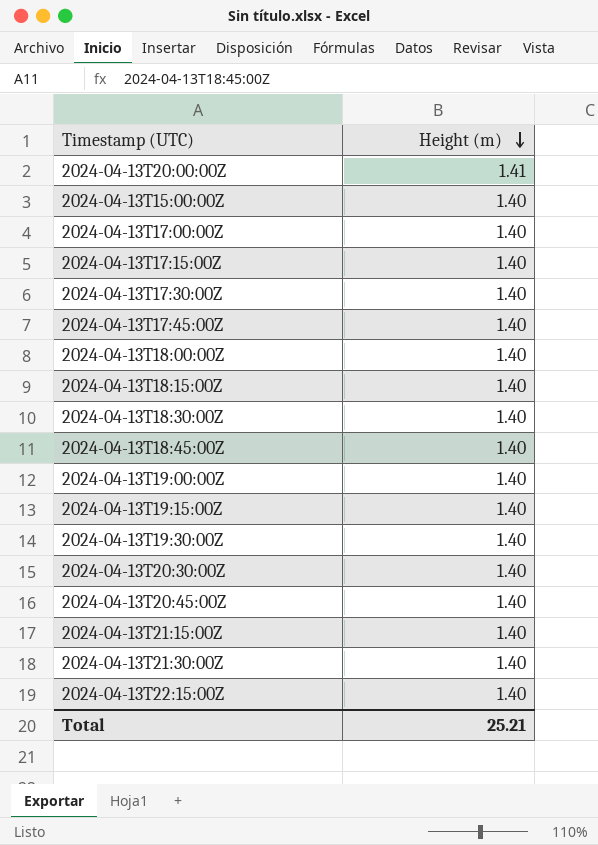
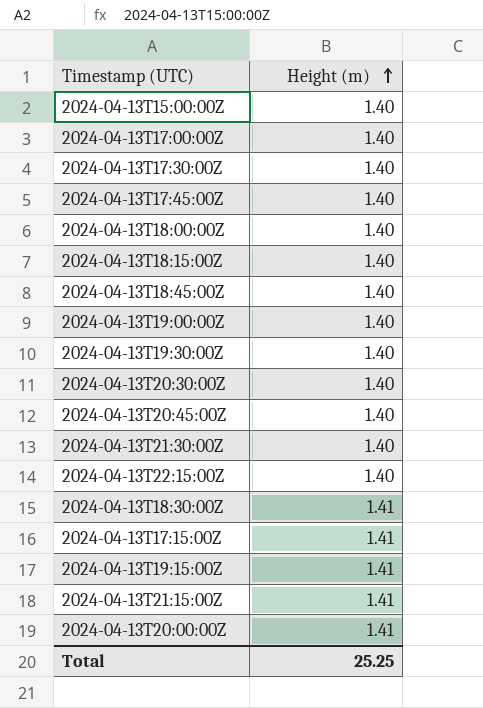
row order: Height (m) descending -> Height (m) ascending
2024-04-13T18:30:00Z | Height (m): 1.40 -> 1.41
2024-04-13T17:15:00Z | Height (m): 1.40 -> 1.41
2024-04-13T19:15:00Z | Height (m): 1.40 -> 1.41
2024-04-13T21:15:00Z | Height (m): 1.40 -> 1.41
Total | Height (m): 25.21 -> 25.25

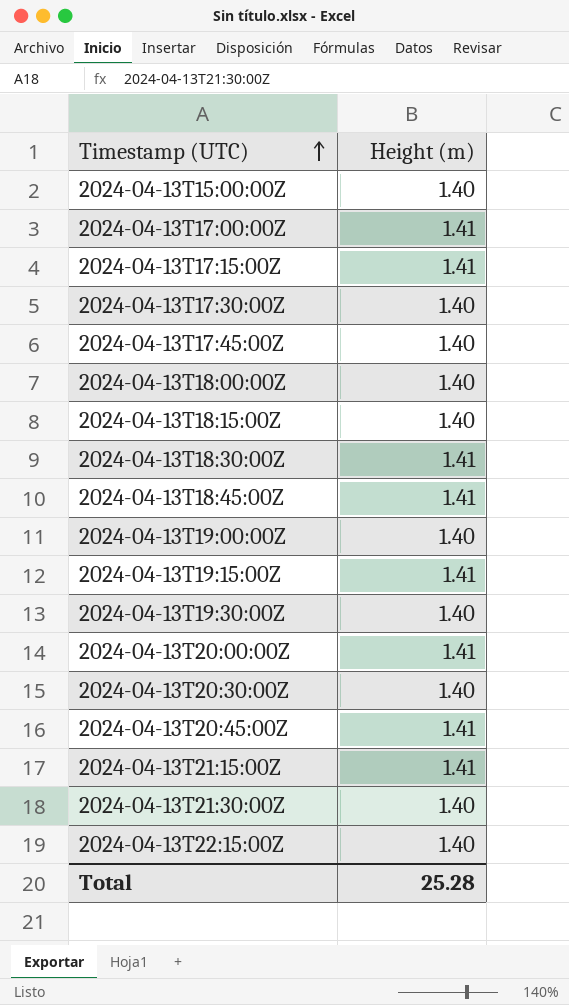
row order: Height (m) ascending -> Timestamp (UTC) ascending
2024-04-13T17:00:00Z | Height (m): 1.40 -> 1.41
2024-04-13T18:45:00Z | Height (m): 1.40 -> 1.41
2024-04-13T20:45:00Z | Height (m): 1.40 -> 1.41
Total | Height (m): 25.25 -> 25.28

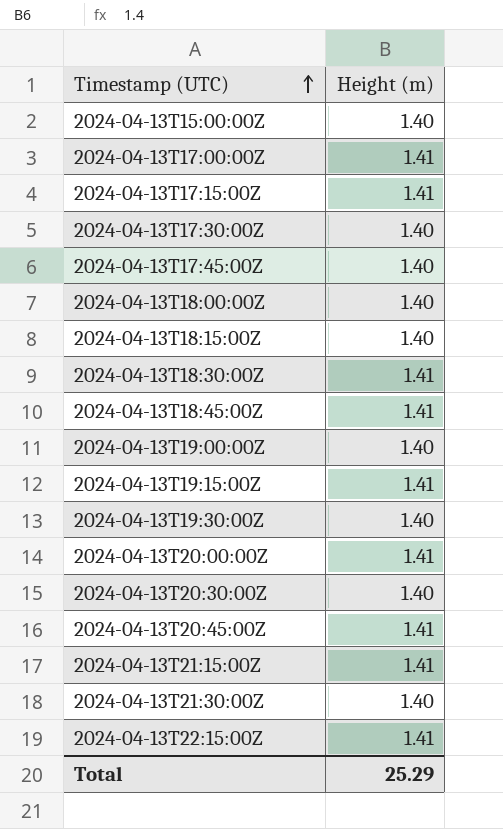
2024-04-13T22:15:00Z | Height (m): 1.40 -> 1.41
Total | Height (m): 25.28 -> 25.29

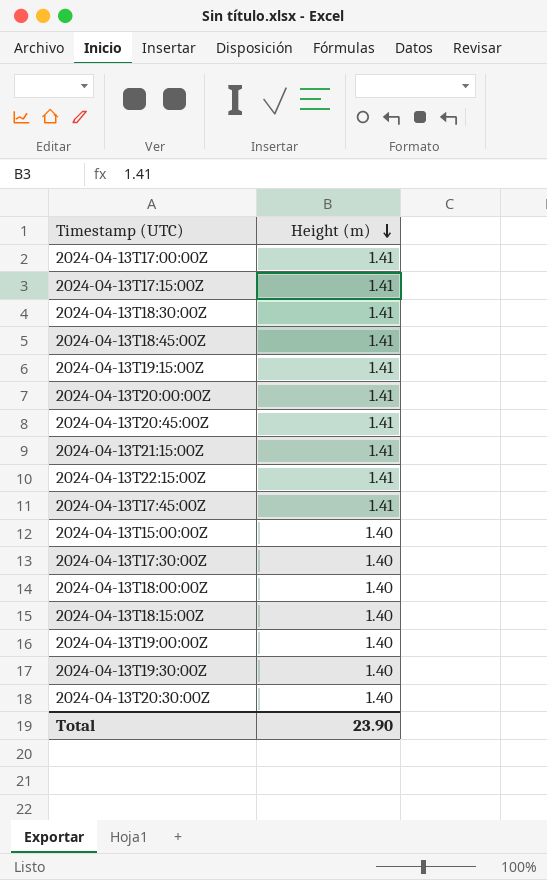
row order: Timestamp (UTC) ascending -> Height (m) descending
row 2024-04-13T21:30:00Z: 1.40 -> none
2024-04-13T17:45:00Z | Height (m): 1.40 -> 1.41
Total | Height (m): 25.29 -> 23.90

